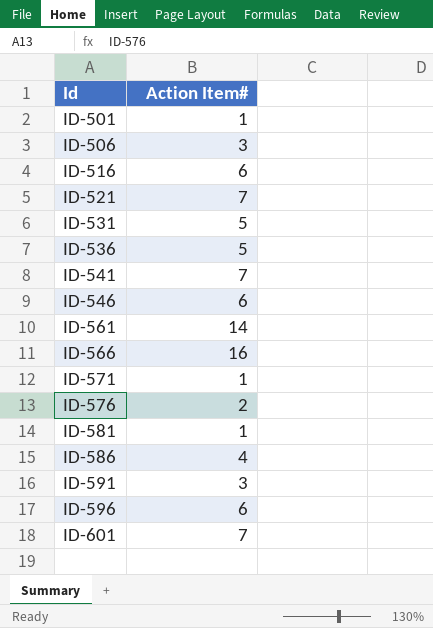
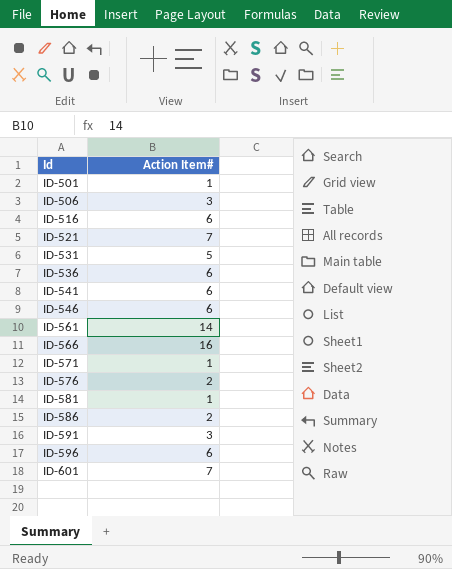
ID-536 | Action Item#: 5 -> 6
ID-541 | Action Item#: 7 -> 6
ID-586 | Action Item#: 4 -> 2

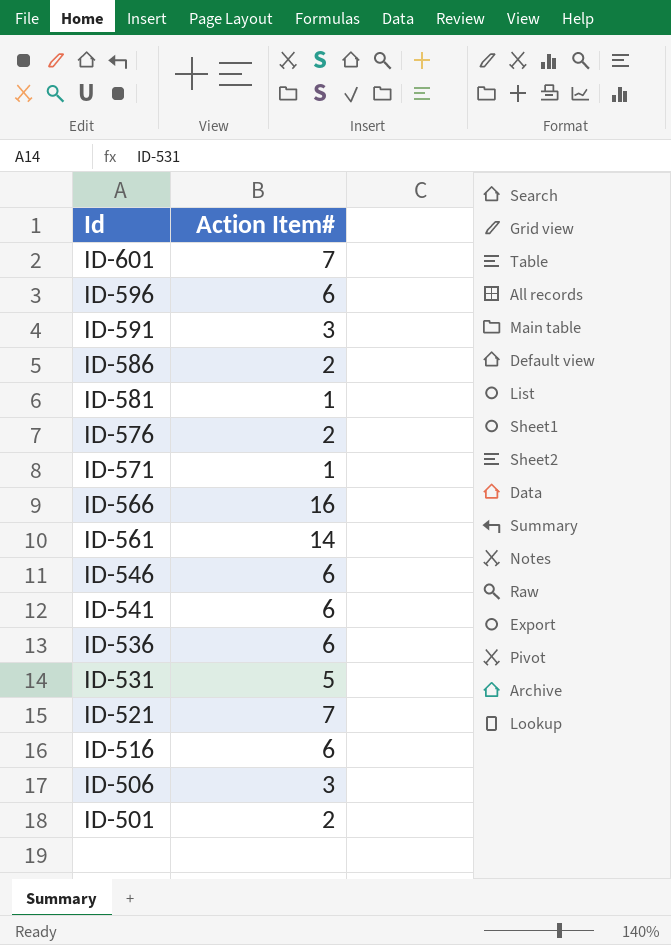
row order: Id ascending -> Id descending
ID-501 | Action Item#: 1 -> 2

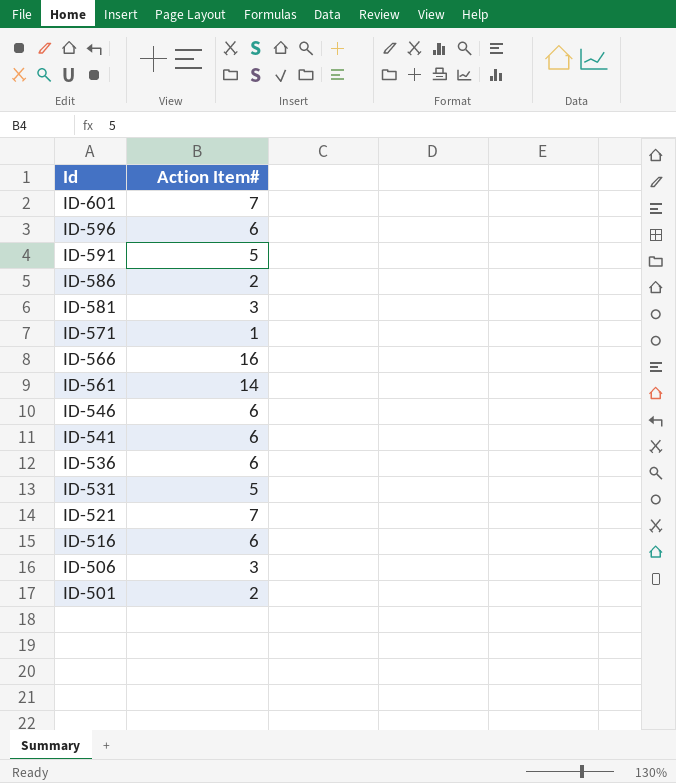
row ID-576: 2 -> none
ID-591 | Action Item#: 3 -> 5
ID-581 | Action Item#: 1 -> 3

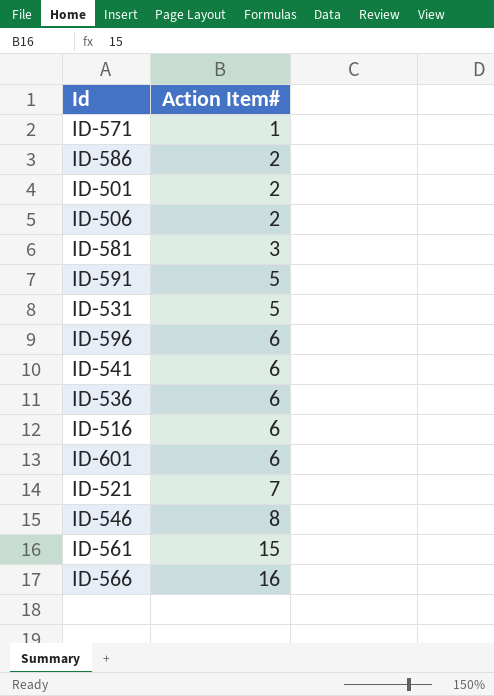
row order: Id descending -> Action Item# ascending
ID-506 | Action Item#: 3 -> 2
ID-601 | Action Item#: 7 -> 6
ID-546 | Action Item#: 6 -> 8
ID-561 | Action Item#: 14 -> 15

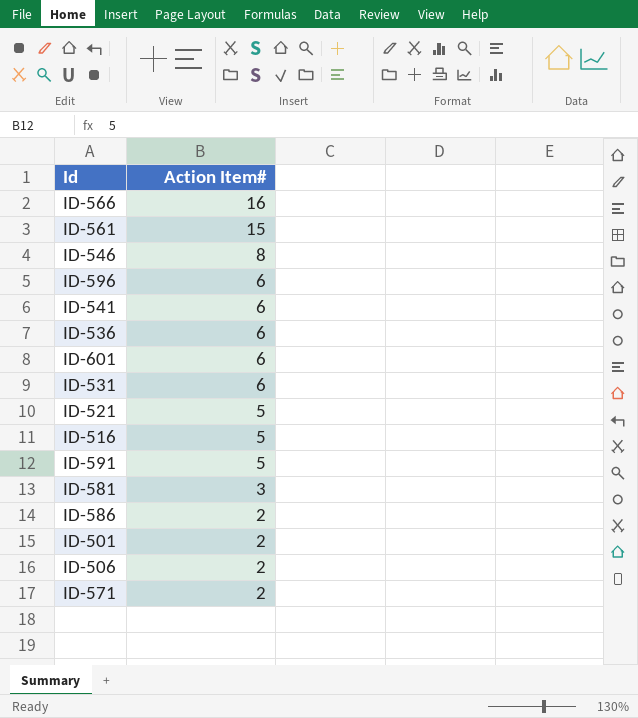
row order: Action Item# ascending -> Action Item# descending
ID-531 | Action Item#: 5 -> 6
ID-521 | Action Item#: 7 -> 5
ID-516 | Action Item#: 6 -> 5
ID-571 | Action Item#: 1 -> 2

